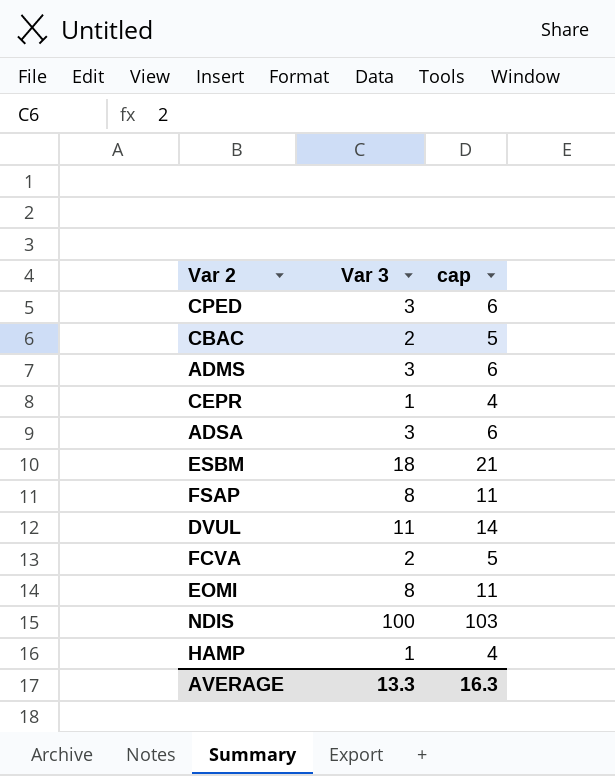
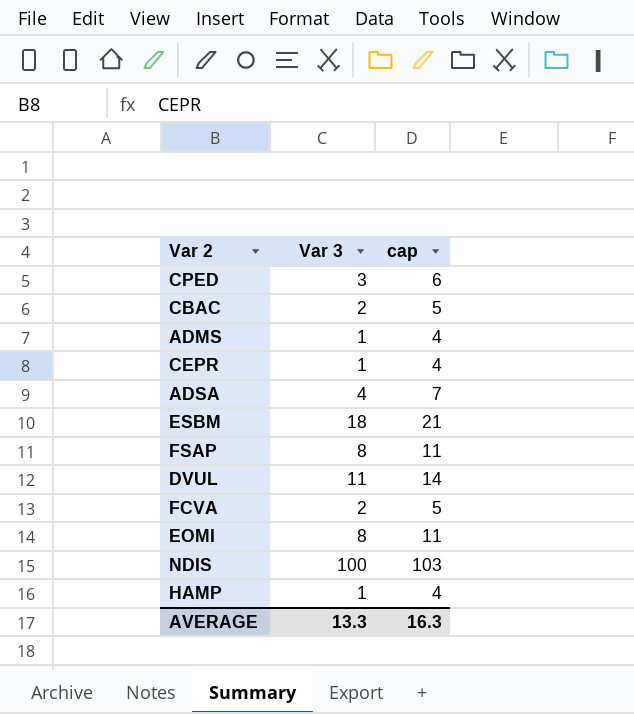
ADMS | Var 3: 3 -> 1
ADMS | cap: 6 -> 4
ADSA | Var 3: 3 -> 4
ADSA | cap: 6 -> 7

